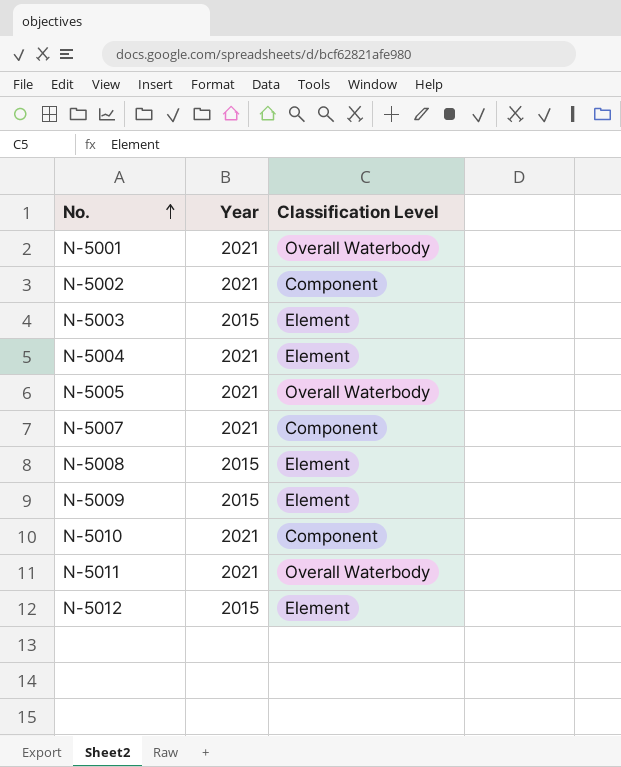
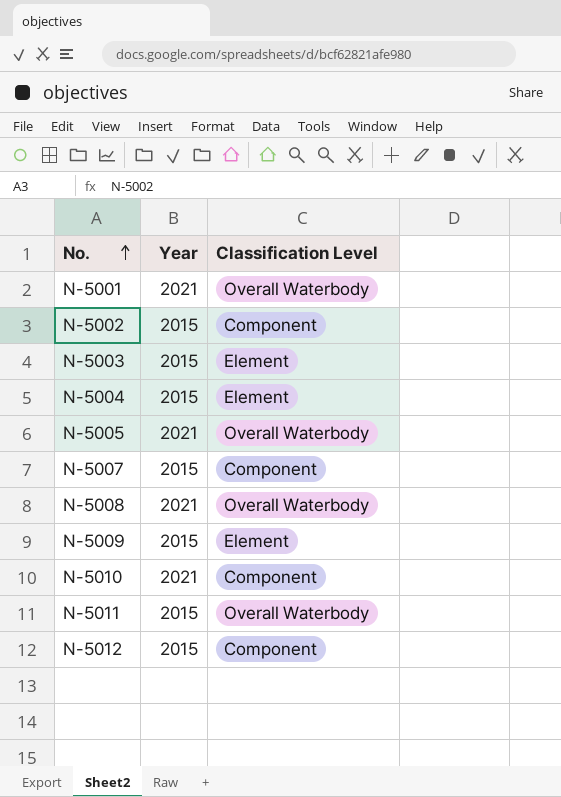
N-5002 | Year: 2021 -> 2015
N-5004 | Year: 2021 -> 2015
N-5007 | Year: 2021 -> 2015
N-5008 | Year: 2015 -> 2021
N-5008 | Classification Level: Element -> Overall Waterbody
N-5011 | Year: 2021 -> 2015
N-5012 | Classification Level: Element -> Component

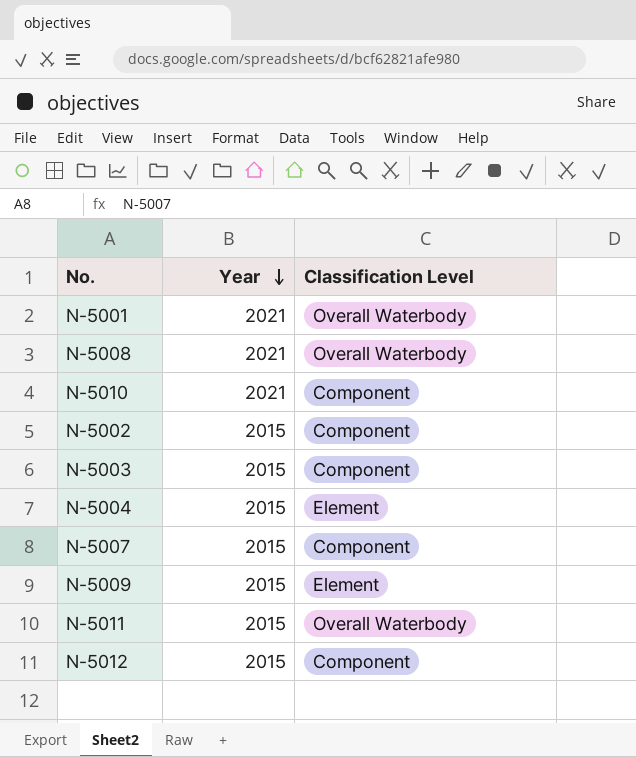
row order: No. ascending -> Year descending
row N-5005: 2021 | Overall Waterbody -> none
N-5003 | Classification Level: Element -> Component

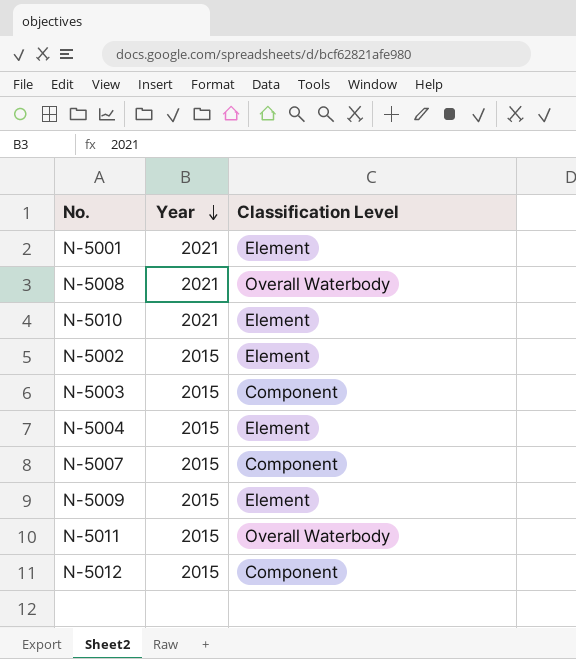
N-5001 | Classification Level: Overall Waterbody -> Element
N-5010 | Classification Level: Component -> Element
N-5002 | Classification Level: Component -> Element

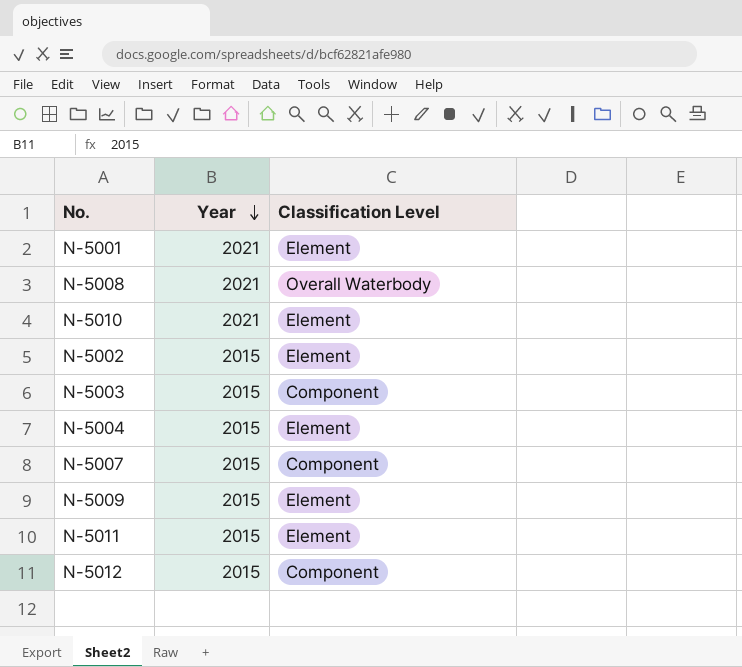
N-5011 | Classification Level: Overall Waterbody -> Element

